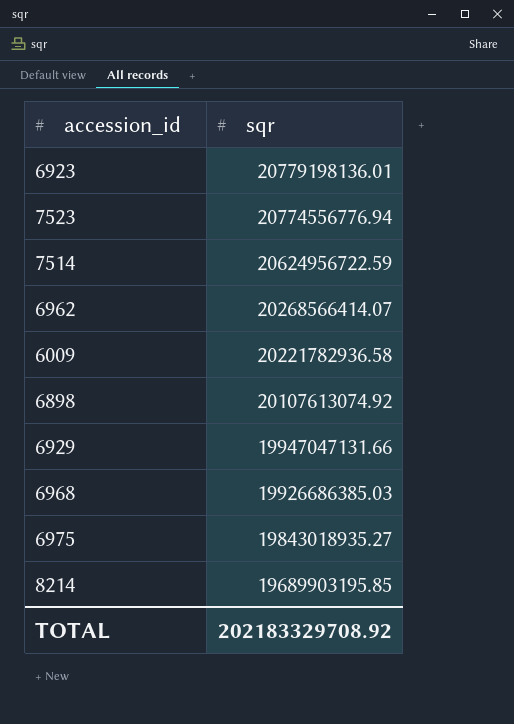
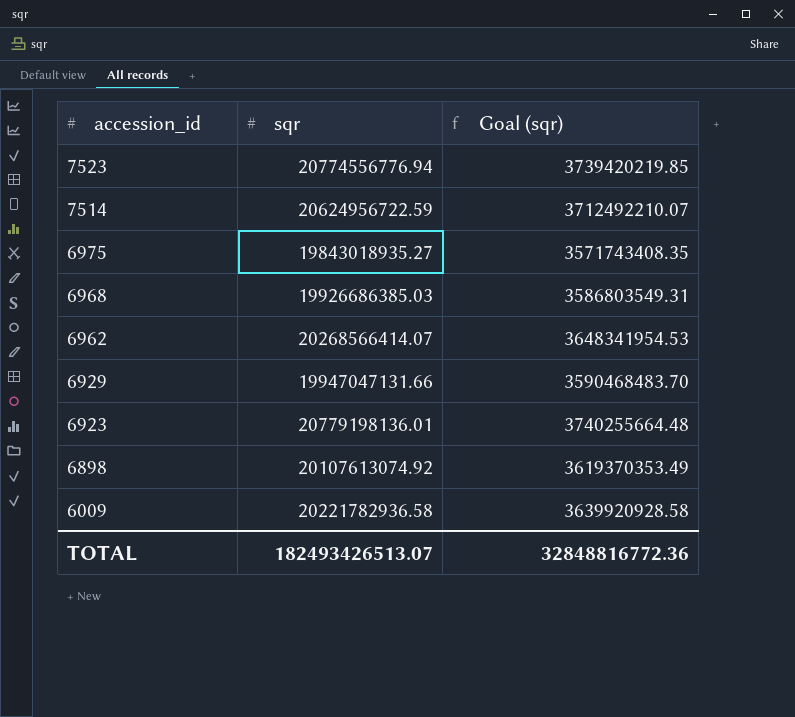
row order: sqr descending -> accession_id descending
column Goal (sqr) | formula: none -> [sqr] * 0.18
row 8214: 19689903195.85 -> none
TOTAL | sqr: 202183329708.92 -> 182493426513.07

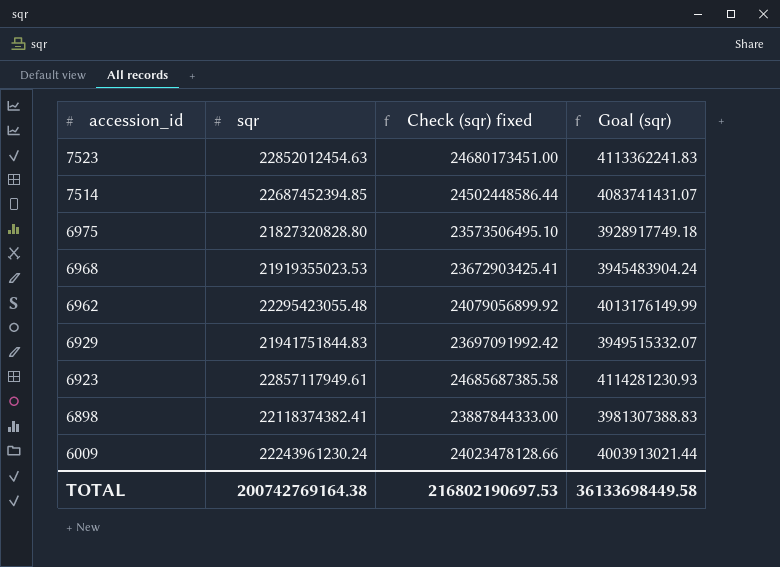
column Check (sqr) fixed | formula: none -> [sqr] * 1.08
7523 | sqr: 20774556776.94 -> 22852012454.63
7523 | Goal (sqr): 3739420219.85 -> 4113362241.83
7514 | sqr: 20624956722.59 -> 22687452394.85
7514 | Goal (sqr): 3712492210.07 -> 4083741431.07
6975 | sqr: 19843018935.27 -> 21827320828.80
6975 | Goal (sqr): 3571743408.35 -> 3928917749.18
6968 | sqr: 19926686385.03 -> 21919355023.53
6968 | Goal (sqr): 3586803549.31 -> 3945483904.24
6962 | sqr: 20268566414.07 -> 22295423055.48
6962 | Goal (sqr): 3648341954.53 -> 4013176149.99
6929 | sqr: 19947047131.66 -> 21941751844.83
6929 | Goal (sqr): 3590468483.70 -> 3949515332.07
6923 | sqr: 20779198136.01 -> 22857117949.61
6923 | Goal (sqr): 3740255664.48 -> 4114281230.93
6898 | sqr: 20107613074.92 -> 22118374382.41
6898 | Goal (sqr): 3619370353.49 -> 3981307388.83
6009 | sqr: 20221782936.58 -> 22243961230.24
6009 | Goal (sqr): 3639920928.58 -> 4003913021.44
TOTAL | sqr: 182493426513.07 -> 200742769164.38
TOTAL | Goal (sqr): 32848816772.36 -> 36133698449.58

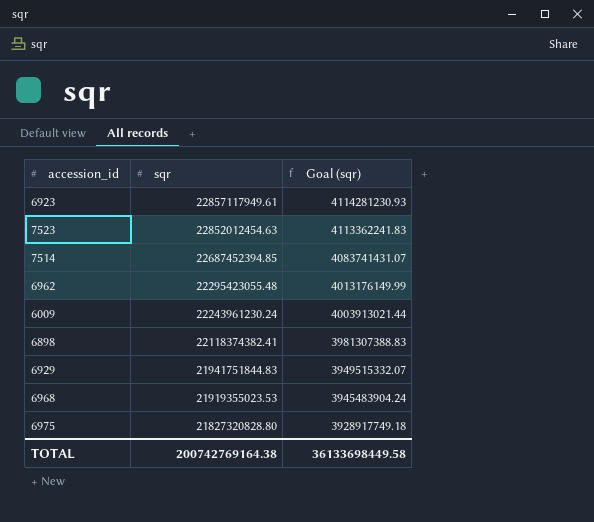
row order: accession_id descending -> sqr descending
column Check (sqr) fixed | formula: [sqr] * 1.08 -> none

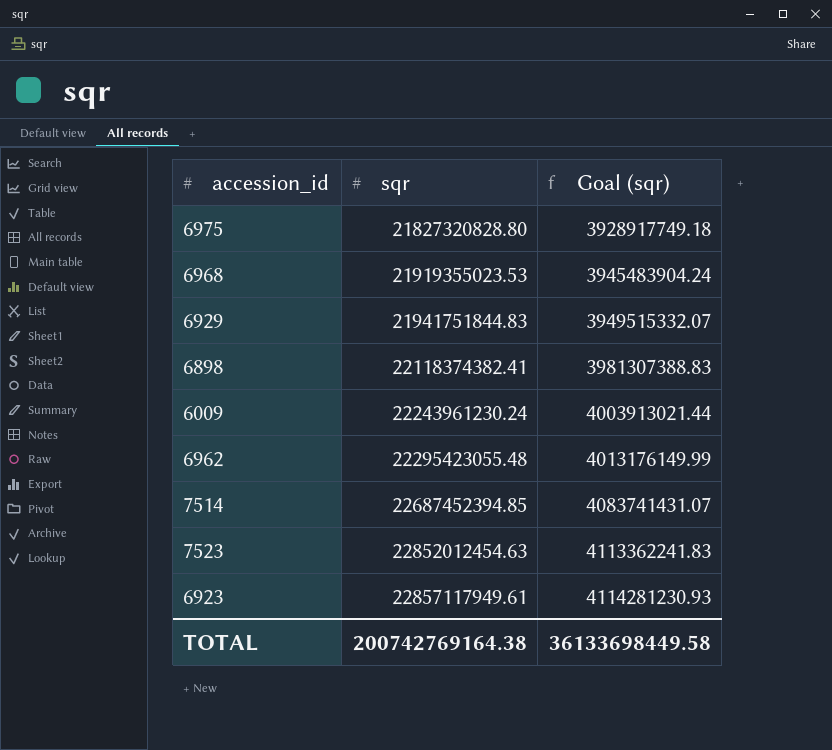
row order: sqr descending -> sqr ascending

